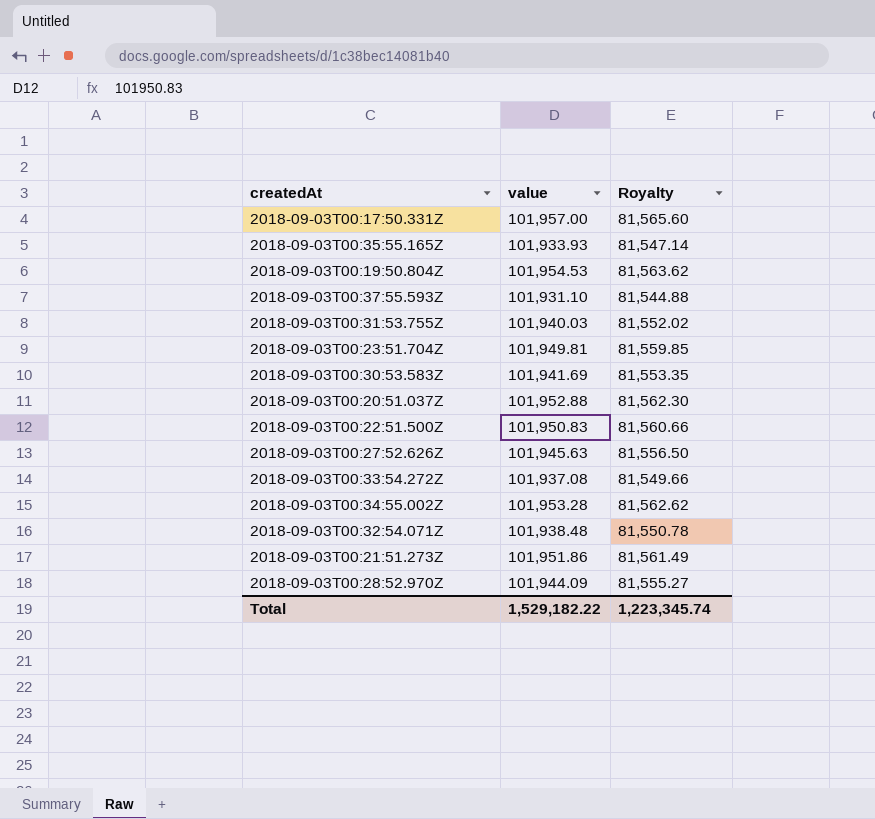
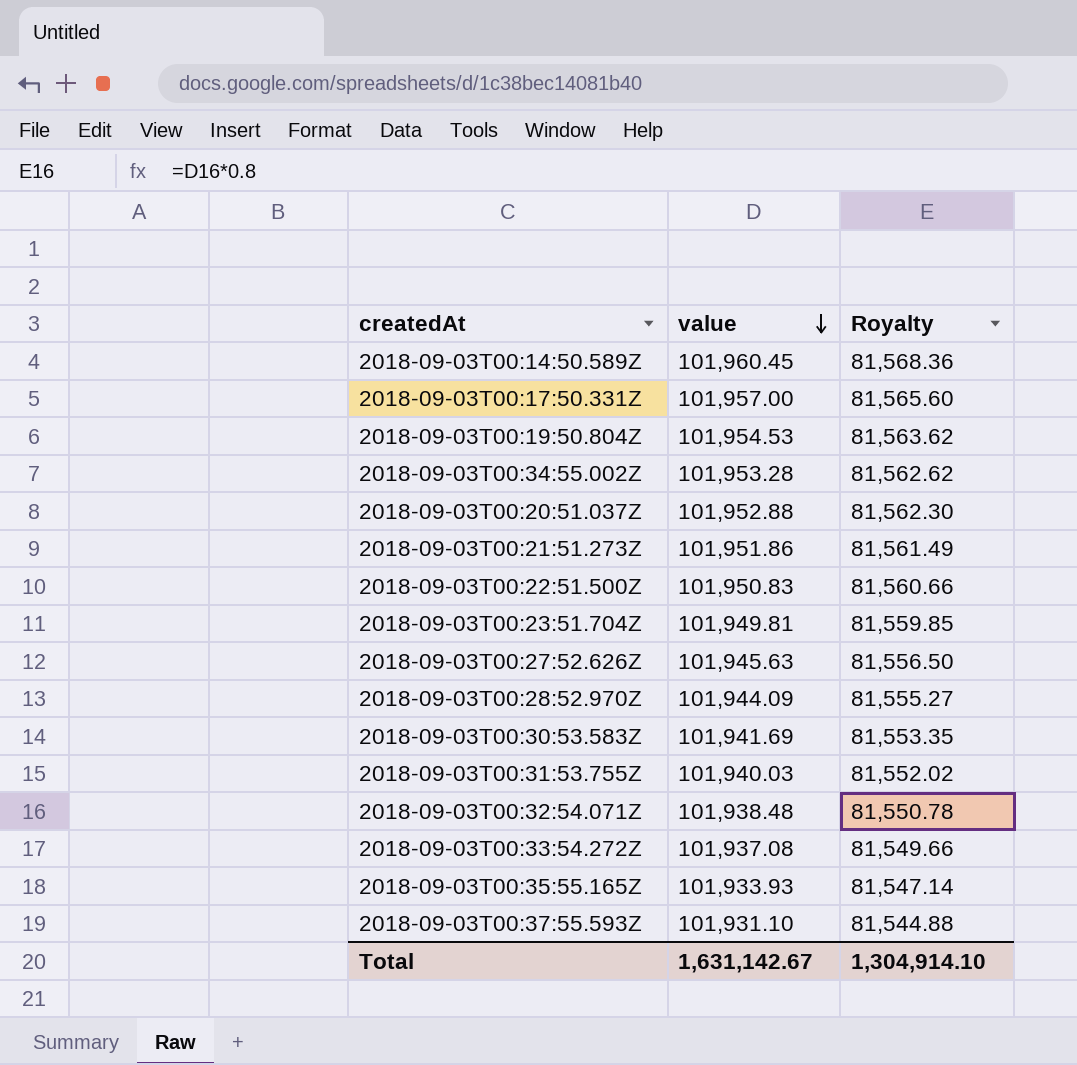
row order: none -> value descending
row 2018-09-03T00:14:50.589Z: none -> 101,960.45 | 81,568.36
Total | value: 1,529,182.22 -> 1,631,142.67
Total | Royalty: 1,223,345.74 -> 1,304,914.10

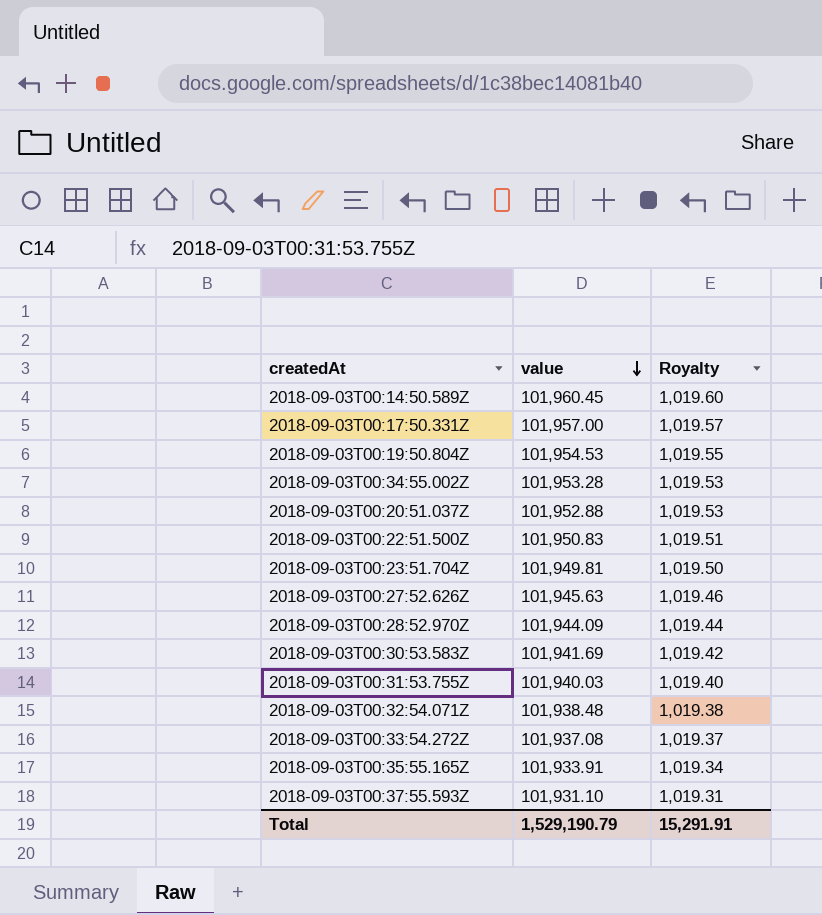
column Royalty | formula: [value] * 0.8 -> [value] * 0.01
row 2018-09-03T00:21:51.273Z: 101,951.86 | 81,561.49 -> none
2018-09-03T00:35:55.165Z | value: 101,933.93 -> 101,933.91
Total | value: 1,631,142.67 -> 1,529,190.79
Total | Royalty: 1,304,914.10 -> 15,291.91

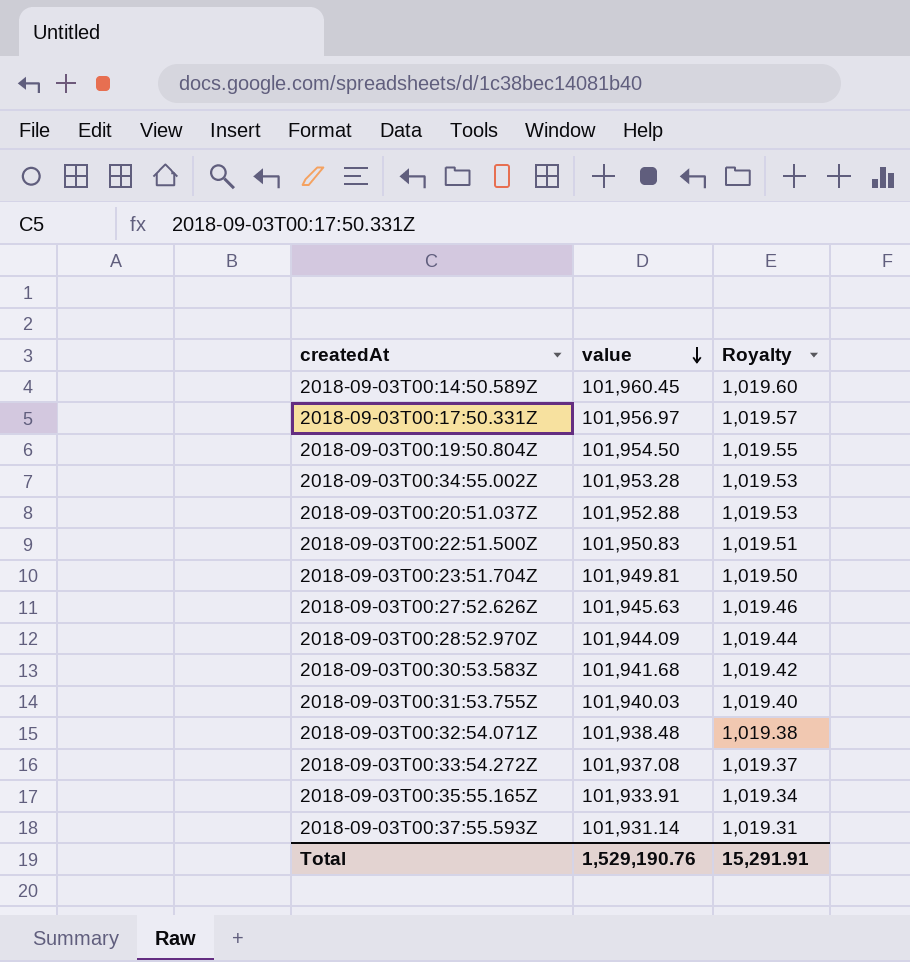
2018-09-03T00:17:50.331Z | value: 101,957.00 -> 101,956.97
2018-09-03T00:19:50.804Z | value: 101,954.53 -> 101,954.50
2018-09-03T00:30:53.583Z | value: 101,941.69 -> 101,941.68
2018-09-03T00:37:55.593Z | value: 101,931.10 -> 101,931.14
Total | value: 1,529,190.79 -> 1,529,190.76

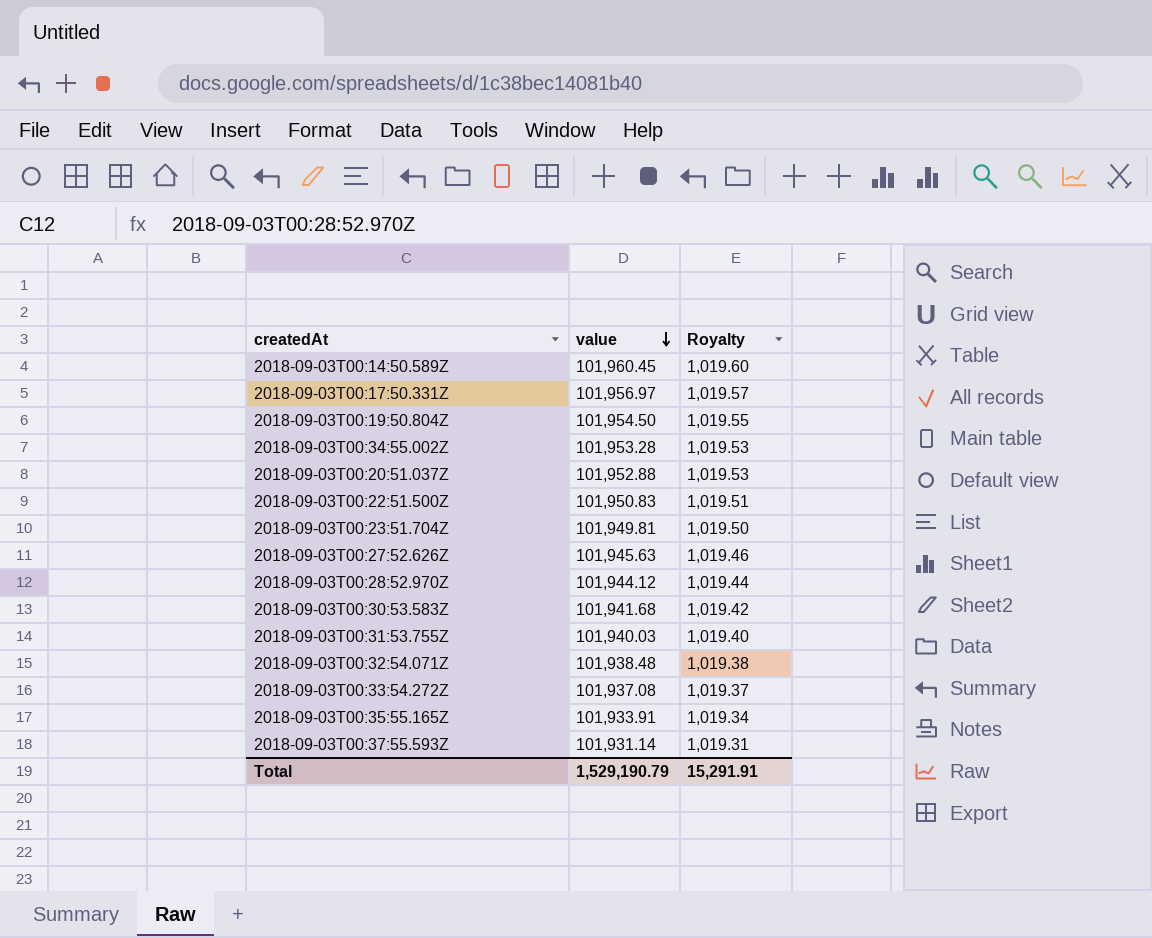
2018-09-03T00:28:52.970Z | value: 101,944.09 -> 101,944.12
Total | value: 1,529,190.76 -> 1,529,190.79

